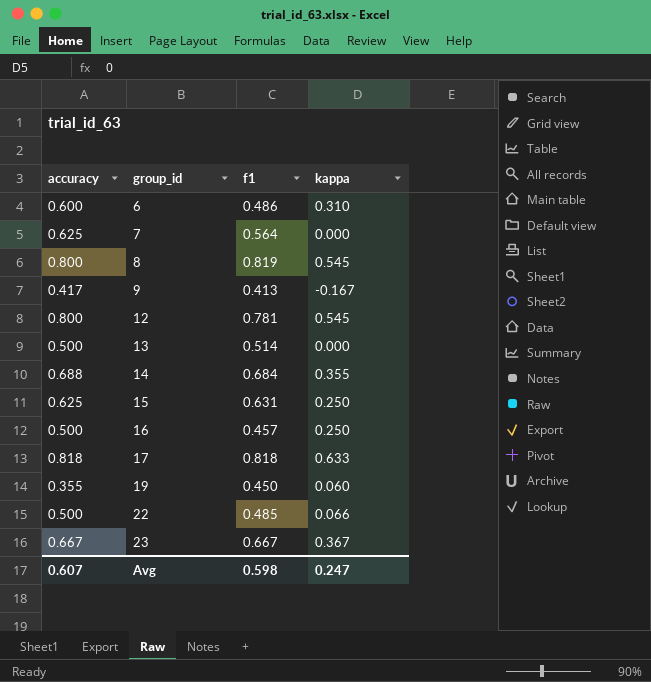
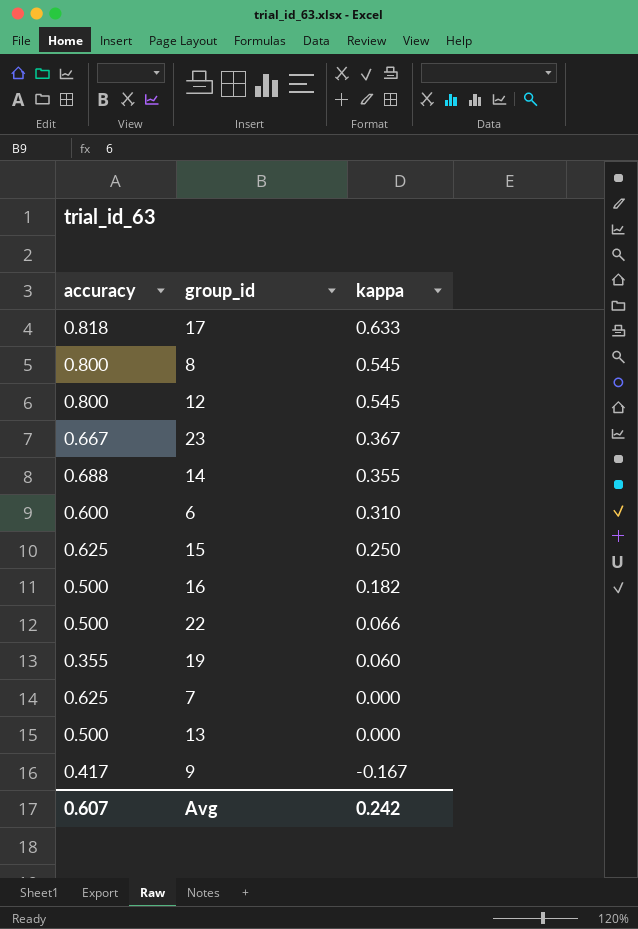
row order: group_id ascending -> kappa descending
column f1 | position: 3 -> none
16 | kappa: 0.250 -> 0.182
Avg | kappa: 0.247 -> 0.242

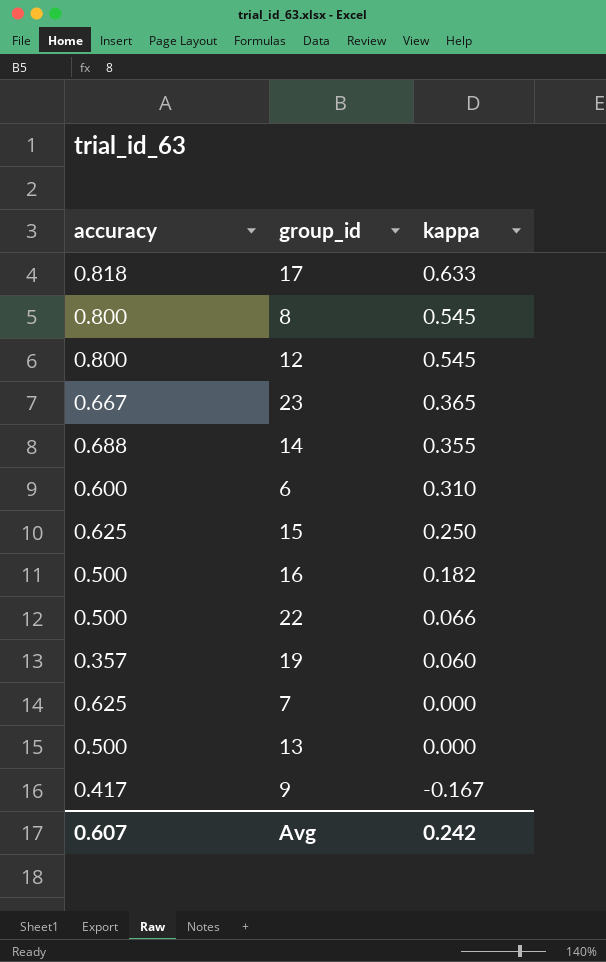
23 | kappa: 0.367 -> 0.365
19 | accuracy: 0.355 -> 0.357

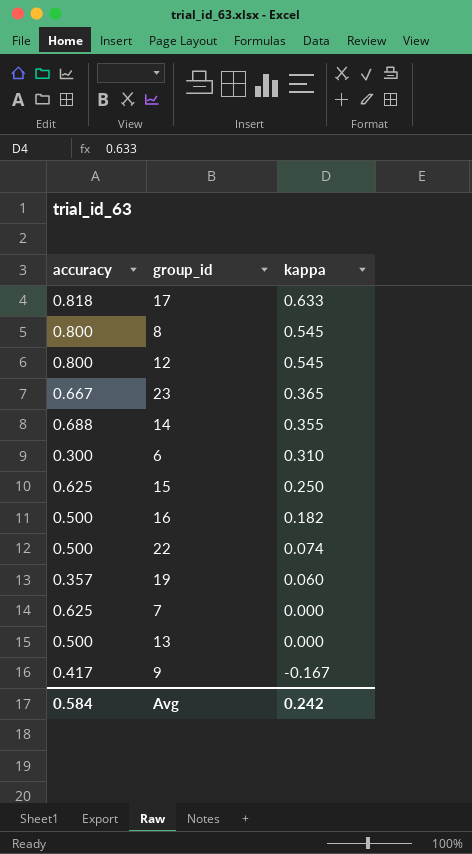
6 | accuracy: 0.600 -> 0.300
22 | kappa: 0.066 -> 0.074
Avg | accuracy: 0.607 -> 0.584

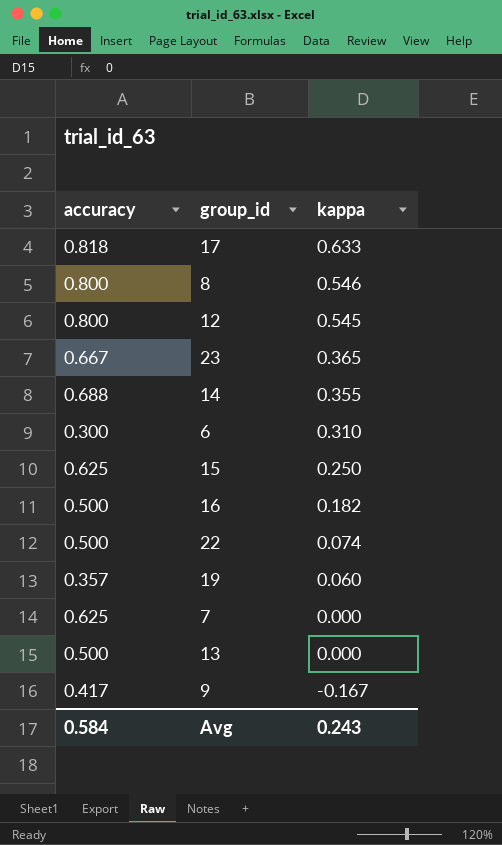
8 | kappa: 0.545 -> 0.546
Avg | kappa: 0.242 -> 0.243

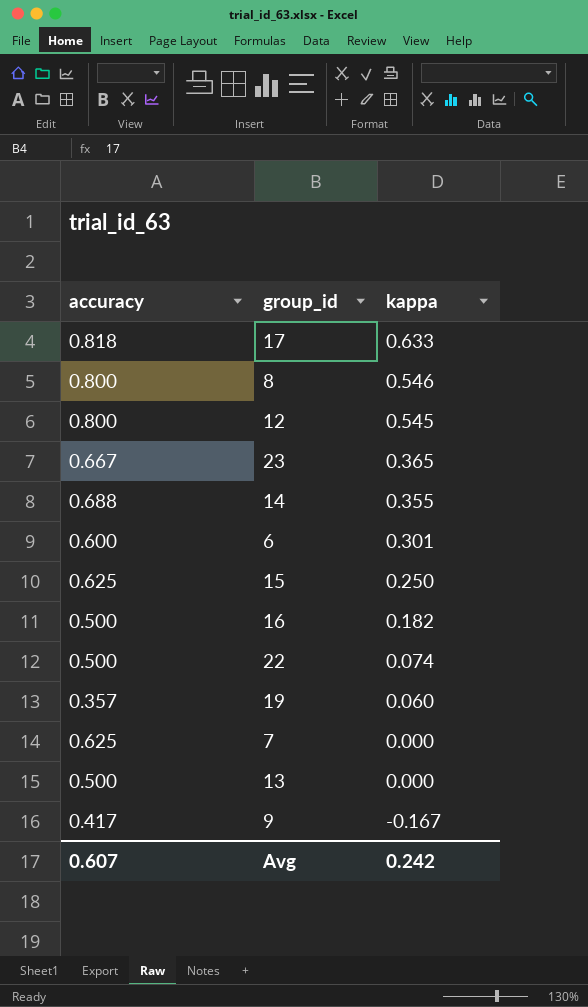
6 | accuracy: 0.300 -> 0.600
6 | kappa: 0.310 -> 0.301
Avg | accuracy: 0.584 -> 0.607
Avg | kappa: 0.243 -> 0.242

